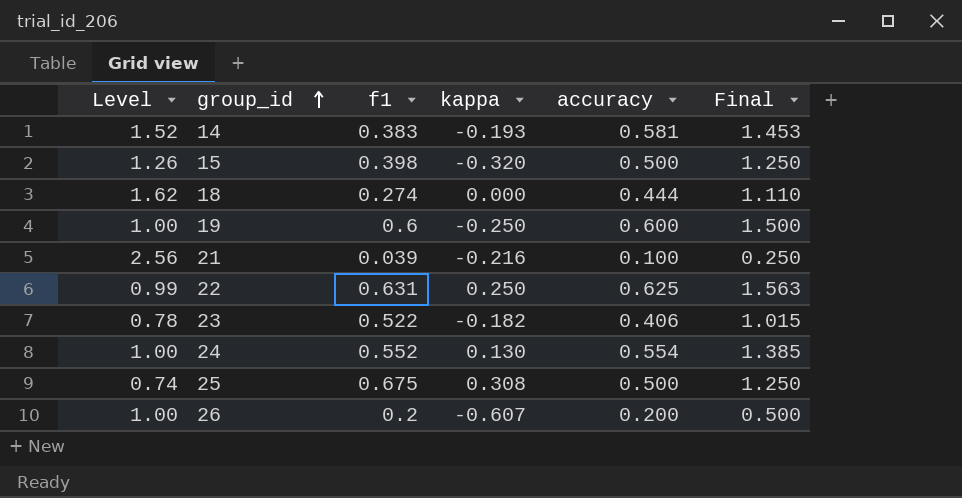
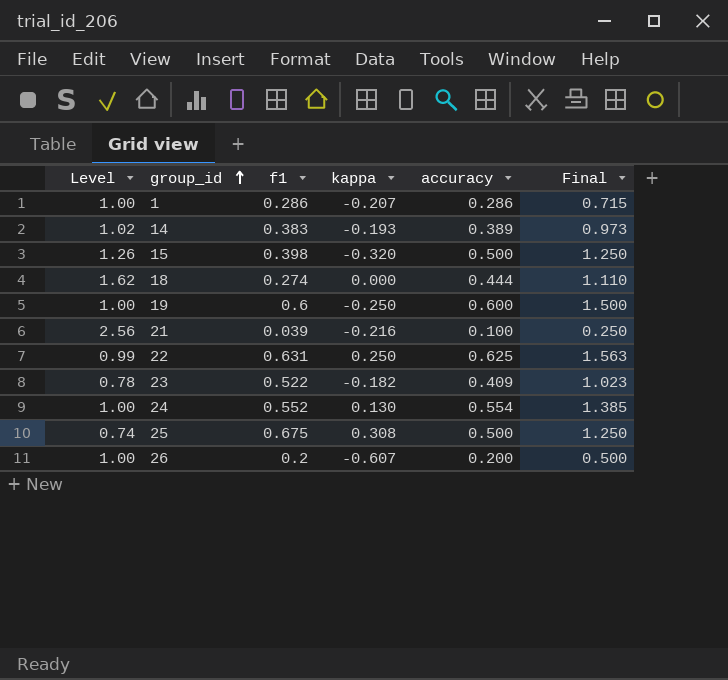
row 1: none -> 1.00 | 0.286 | -0.207 | 0.286 | 0.715
14 | Level: 1.52 -> 1.02
14 | accuracy: 0.581 -> 0.389
14 | Final: 1.453 -> 0.973
23 | accuracy: 0.406 -> 0.409
23 | Final: 1.015 -> 1.023

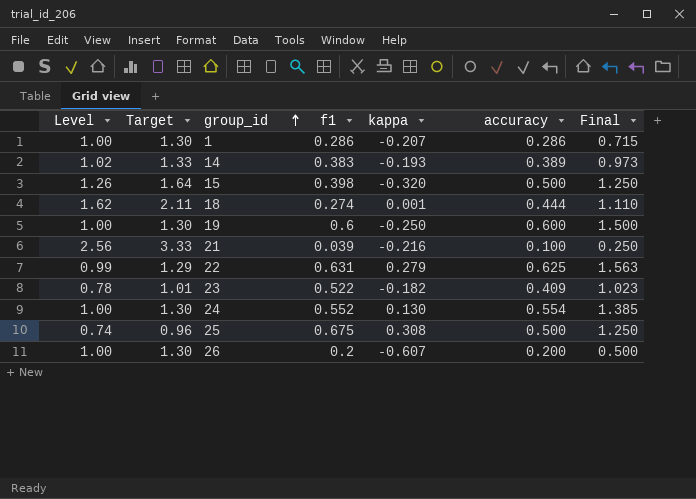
column Target | formula: none -> [Level] * 1.3
18 | kappa: 0.000 -> 0.001
22 | kappa: 0.250 -> 0.279

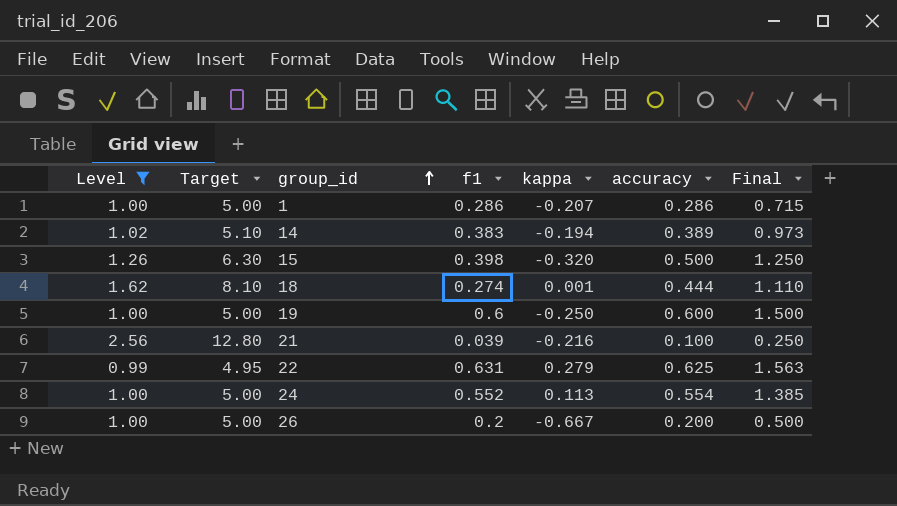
filter: none -> Level >= 0.99
column Target | formula: [Level] * 1.3 -> [Level] * 5
14 | kappa: -0.193 -> -0.194
24 | kappa: 0.130 -> 0.113
26 | kappa: -0.607 -> -0.667

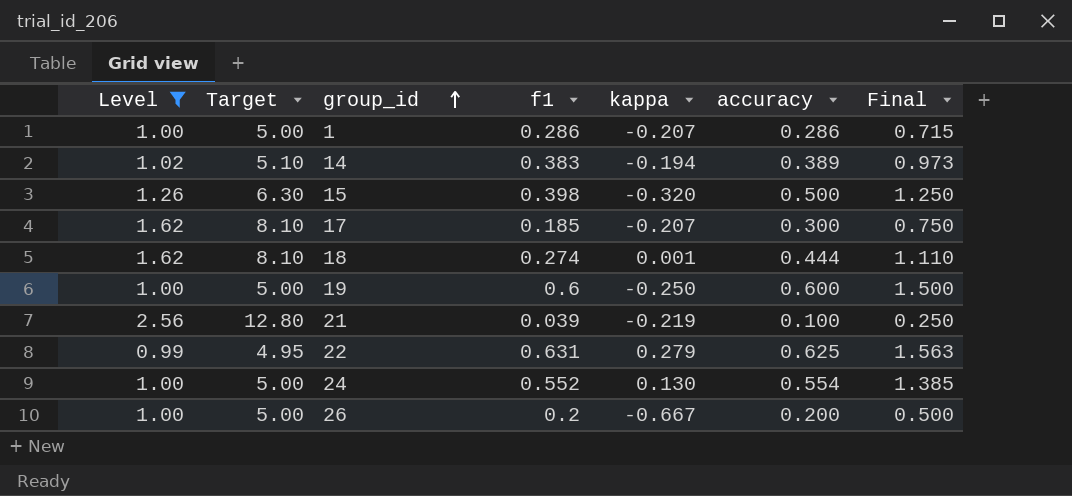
row 17: none -> 1.62 | 8.10 | 0.185 | -0.207 | 0.300 | 0.750
21 | kappa: -0.216 -> -0.219
24 | kappa: 0.113 -> 0.130

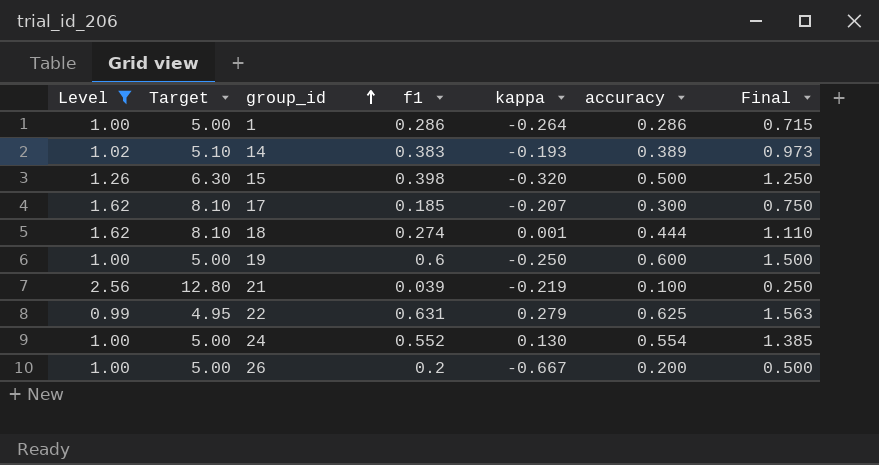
1 | kappa: -0.207 -> -0.264
14 | kappa: -0.194 -> -0.193

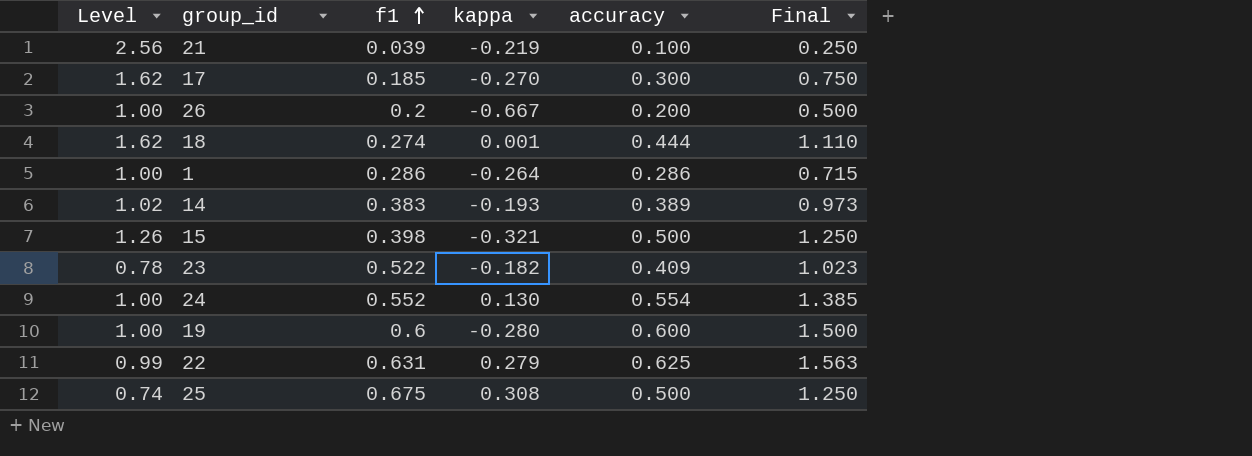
filter: Level >= 0.99 -> none
row order: group_id ascending -> f1 ascending
column Target | formula: [Level] * 5 -> none
17 | kappa: -0.207 -> -0.270
15 | kappa: -0.320 -> -0.321
19 | kappa: -0.250 -> -0.280

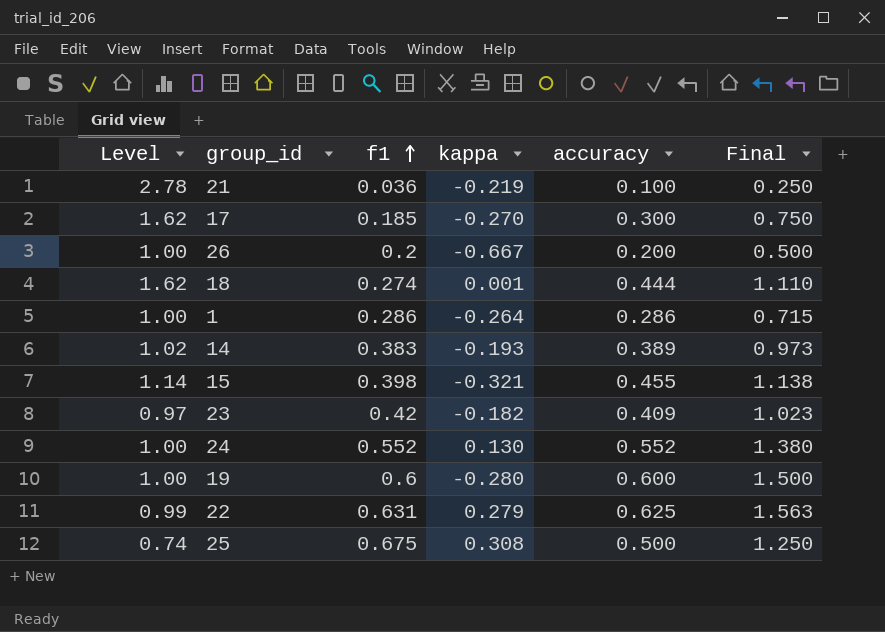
21 | Level: 2.56 -> 2.78
21 | f1: 0.039 -> 0.036
15 | Level: 1.26 -> 1.14
15 | accuracy: 0.500 -> 0.455
15 | Final: 1.250 -> 1.138
23 | Level: 0.78 -> 0.97
23 | f1: 0.522 -> 0.42
24 | accuracy: 0.554 -> 0.552
24 | Final: 1.385 -> 1.380

